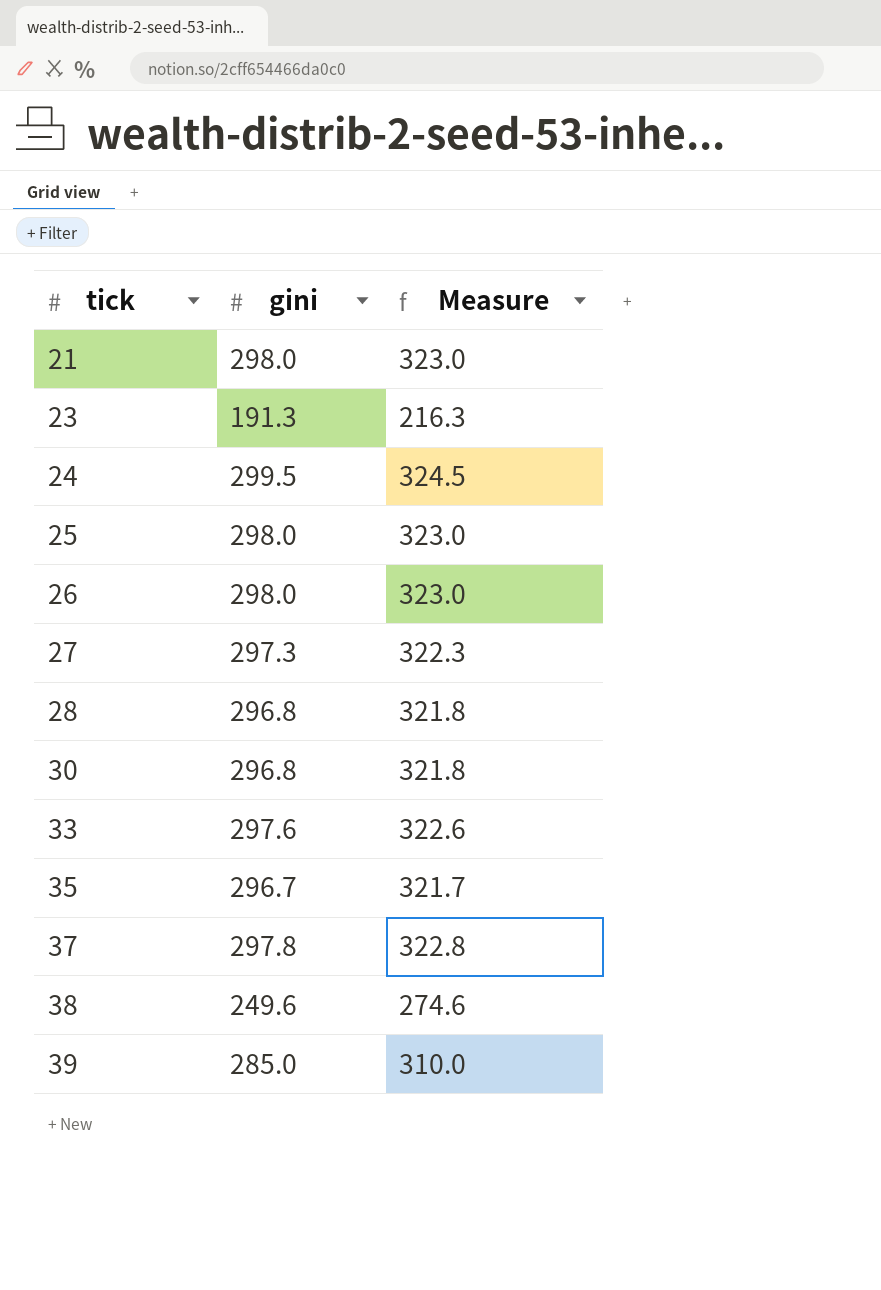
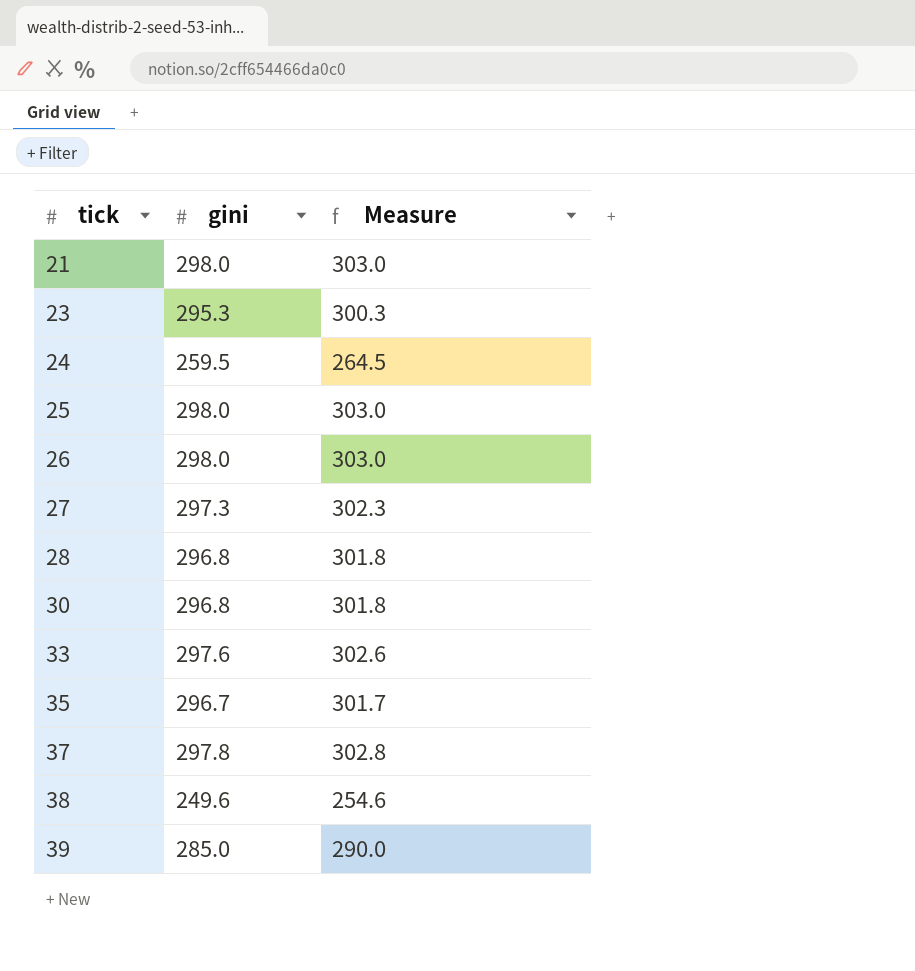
column Measure | formula: [gini] + 25 -> [gini] + 5
23 | gini: 191.3 -> 295.3
24 | gini: 299.5 -> 259.5

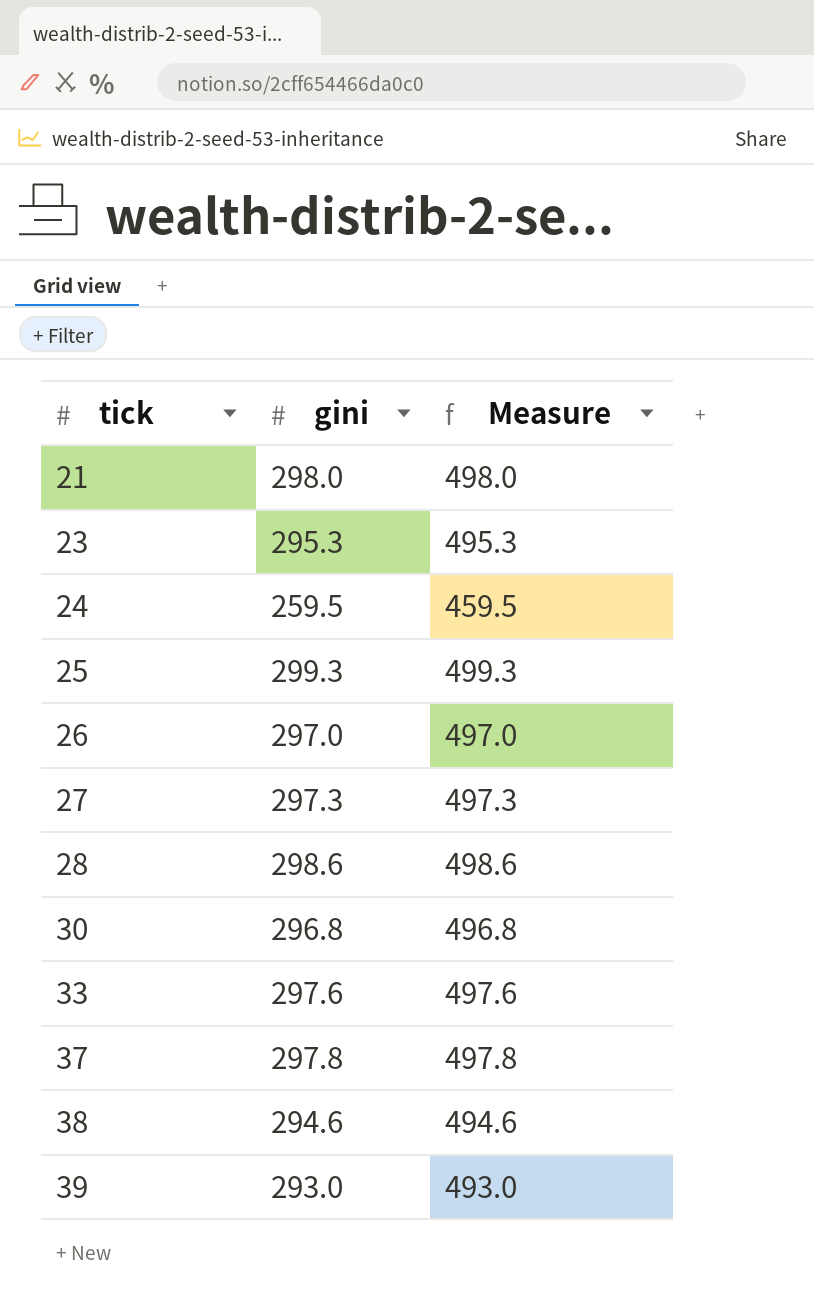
column Measure | formula: [gini] + 5 -> [gini] + 200
row 35: 296.7 | 301.7 -> none
25 | gini: 298.0 -> 299.3
26 | gini: 298.0 -> 297.0
28 | gini: 296.8 -> 298.6
38 | gini: 249.6 -> 294.6
39 | gini: 285.0 -> 293.0

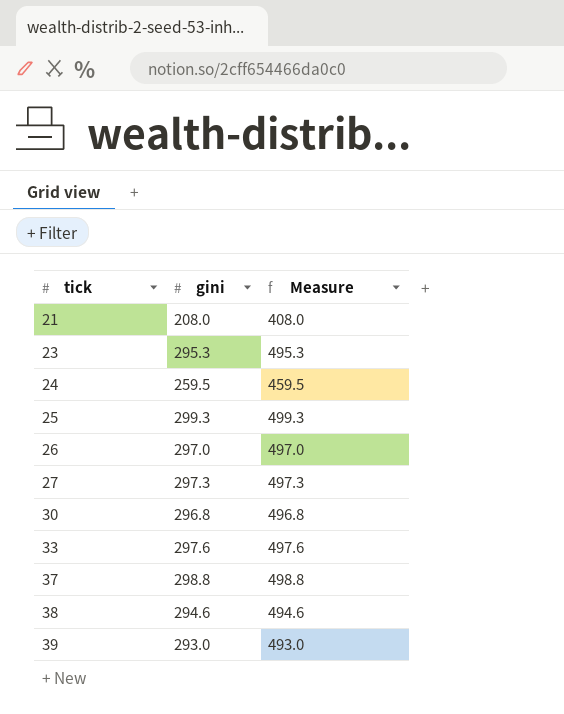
row 28: 298.6 | 498.6 -> none
21 | gini: 298.0 -> 208.0
21 | Measure: 498.0 -> 408.0
37 | gini: 297.8 -> 298.8
37 | Measure: 497.8 -> 498.8

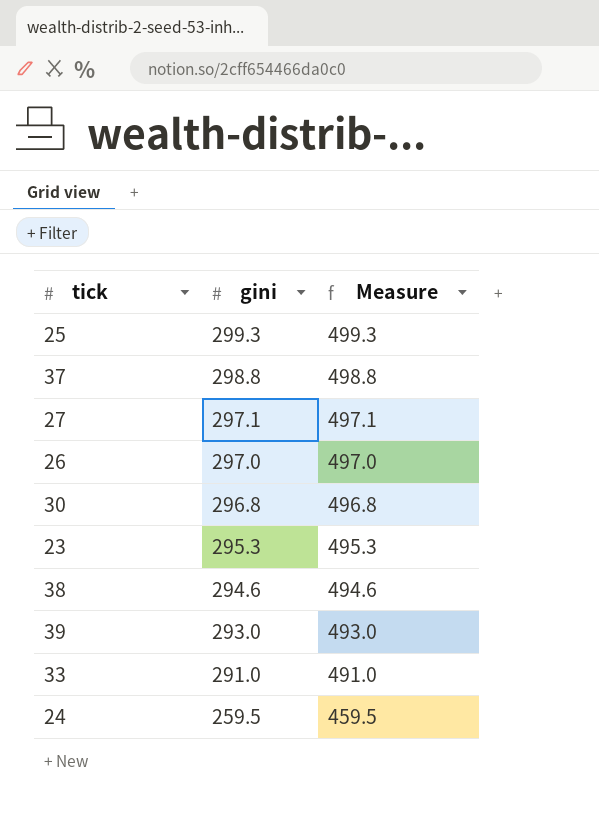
row order: tick ascending -> gini descending
row 21: 208.0 | 408.0 -> none
27 | gini: 297.3 -> 297.1
27 | Measure: 497.3 -> 497.1
33 | gini: 297.6 -> 291.0
33 | Measure: 497.6 -> 491.0

